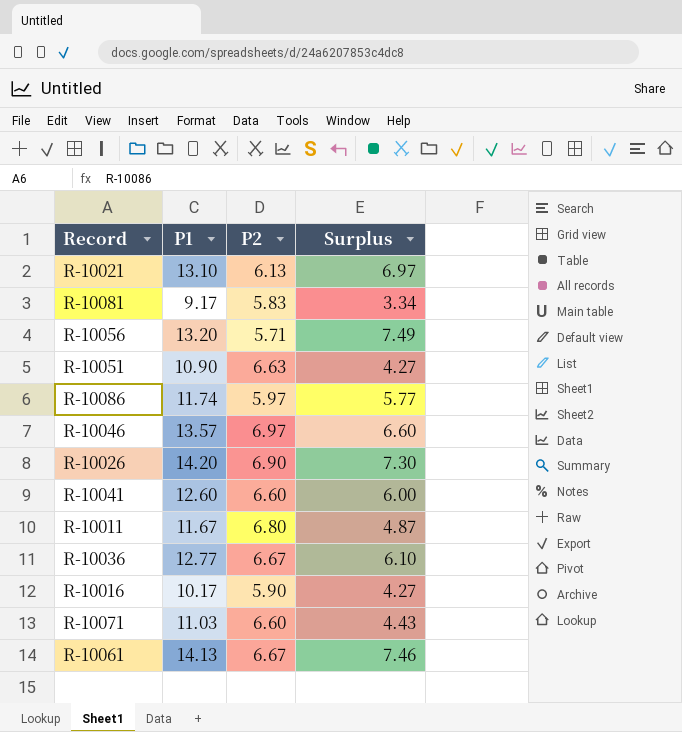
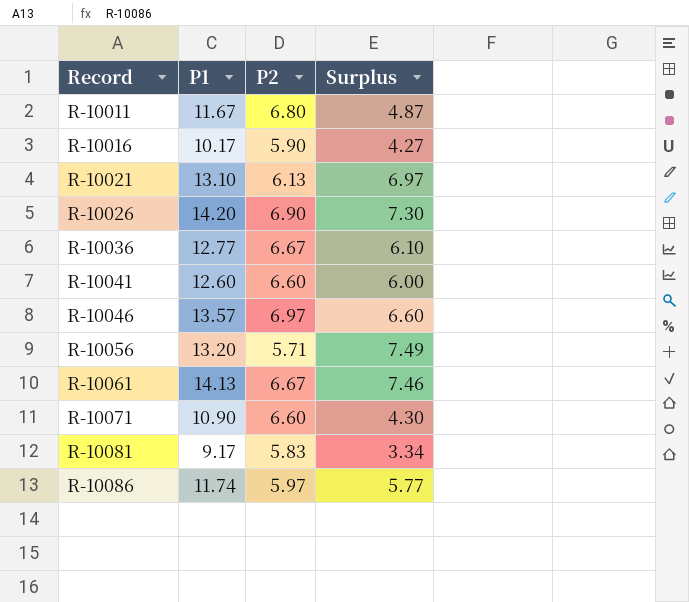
row order: none -> Record ascending
row R-10051: 10.90 | 6.63 | 4.27 -> none
R-10071 | P1: 11.03 -> 10.90
R-10071 | Surplus: 4.43 -> 4.30

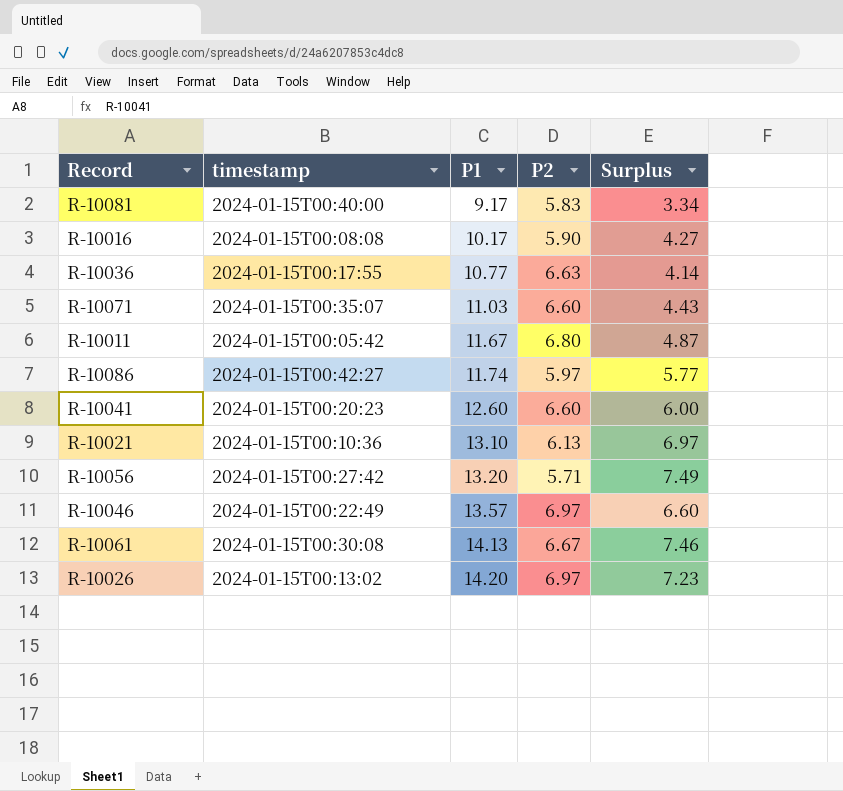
row order: Record ascending -> P1 ascending
column timestamp | position: none -> 2
R-10036 | P1: 12.77 -> 10.77
R-10036 | P2: 6.67 -> 6.63
R-10036 | Surplus: 6.10 -> 4.14
R-10071 | P1: 10.90 -> 11.03
R-10071 | Surplus: 4.30 -> 4.43
R-10026 | P2: 6.90 -> 6.97
R-10026 | Surplus: 7.30 -> 7.23

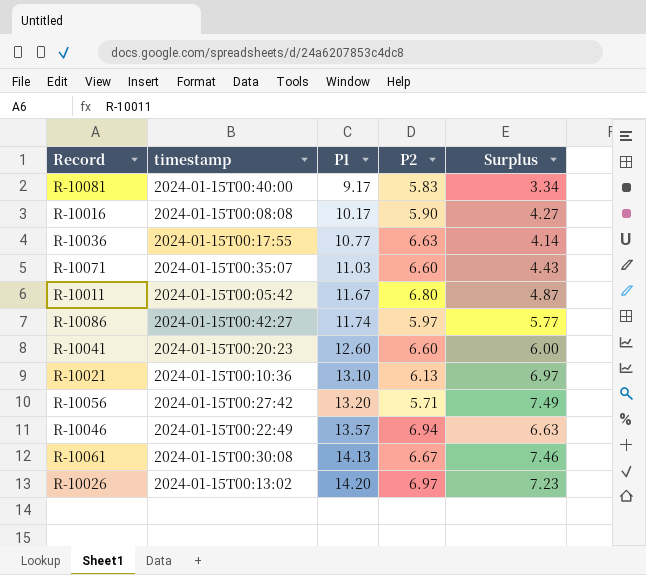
R-10046 | P2: 6.97 -> 6.94
R-10046 | Surplus: 6.60 -> 6.63

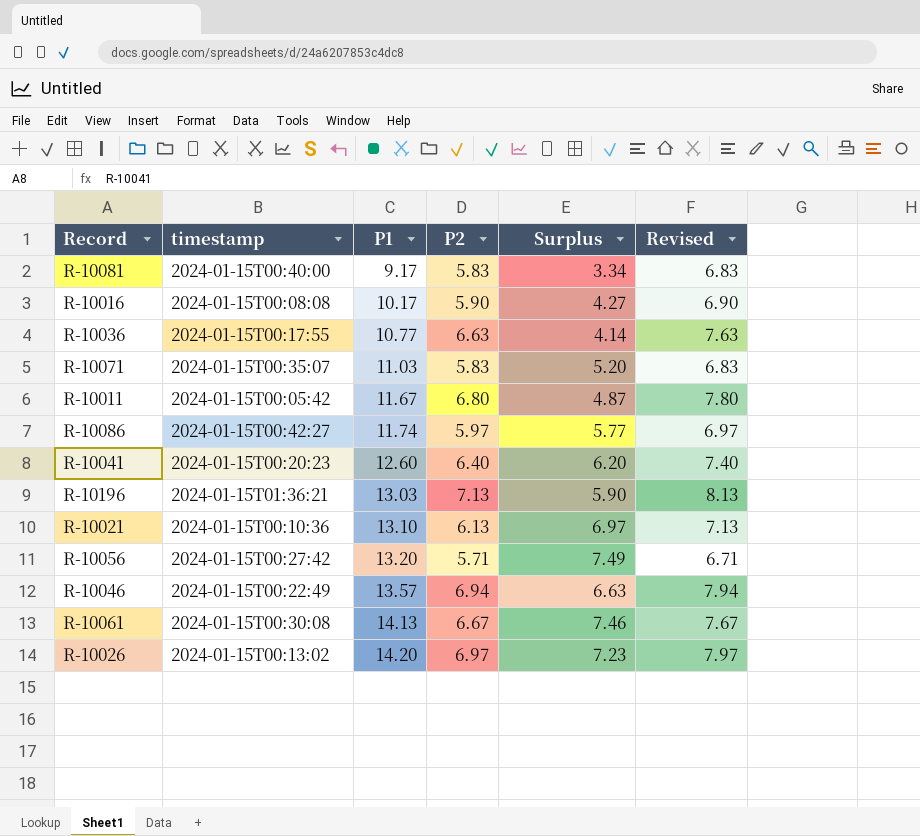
column Revised | formula: none -> [P2] + 1
R-10071 | P2: 6.60 -> 5.83
R-10071 | Surplus: 4.43 -> 5.20
R-10041 | P2: 6.60 -> 6.40
R-10041 | Surplus: 6.00 -> 6.20
row R-10196: none -> 2024-01-15T01:36:21 | 13.03 | 7.13 | 5.90 | 8.13

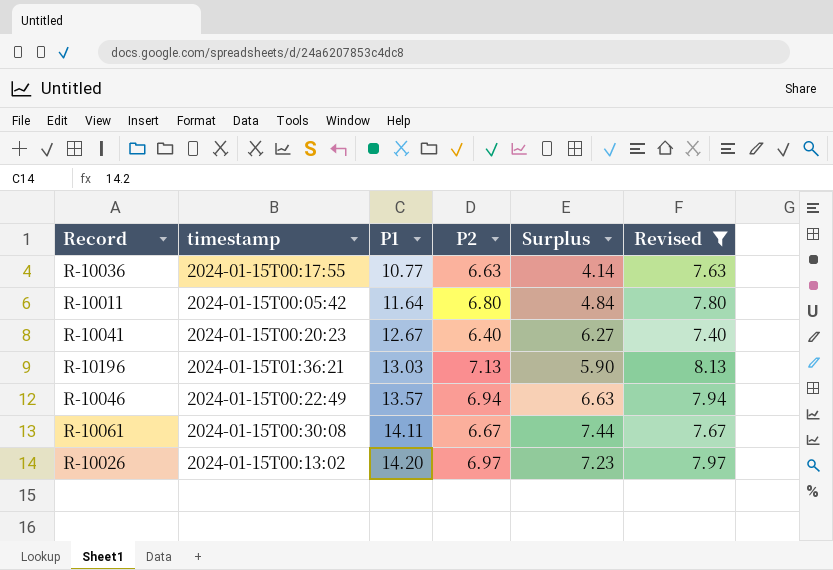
filter: none -> Revised >= 7.40
R-10011 | P1: 11.67 -> 11.64
R-10011 | Surplus: 4.87 -> 4.84
R-10041 | P1: 12.60 -> 12.67
R-10041 | Surplus: 6.20 -> 6.27
R-10061 | P1: 14.13 -> 14.11
R-10061 | Surplus: 7.46 -> 7.44

